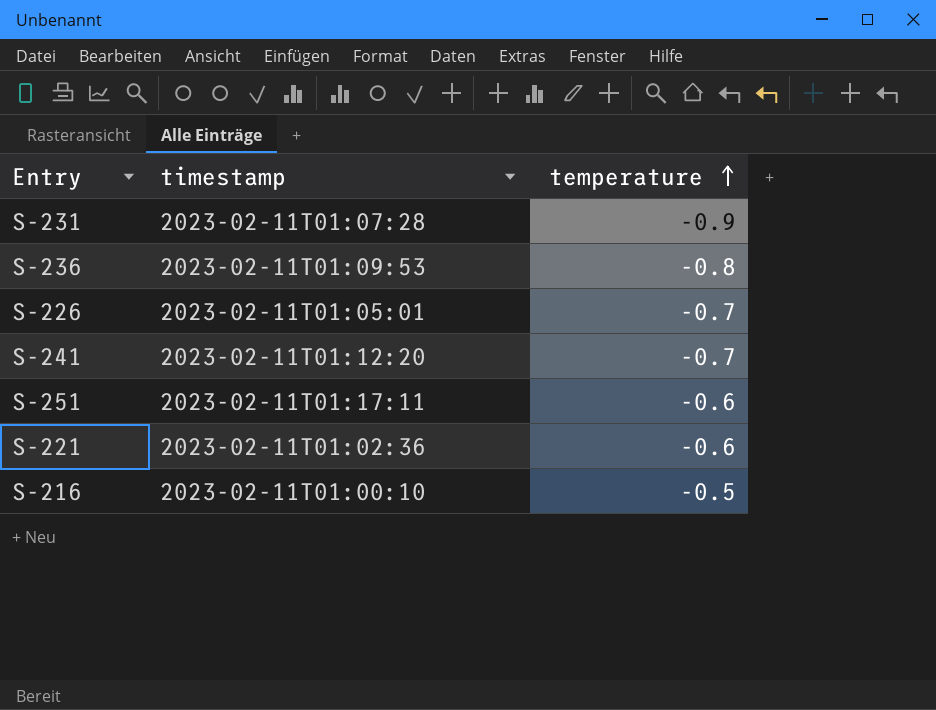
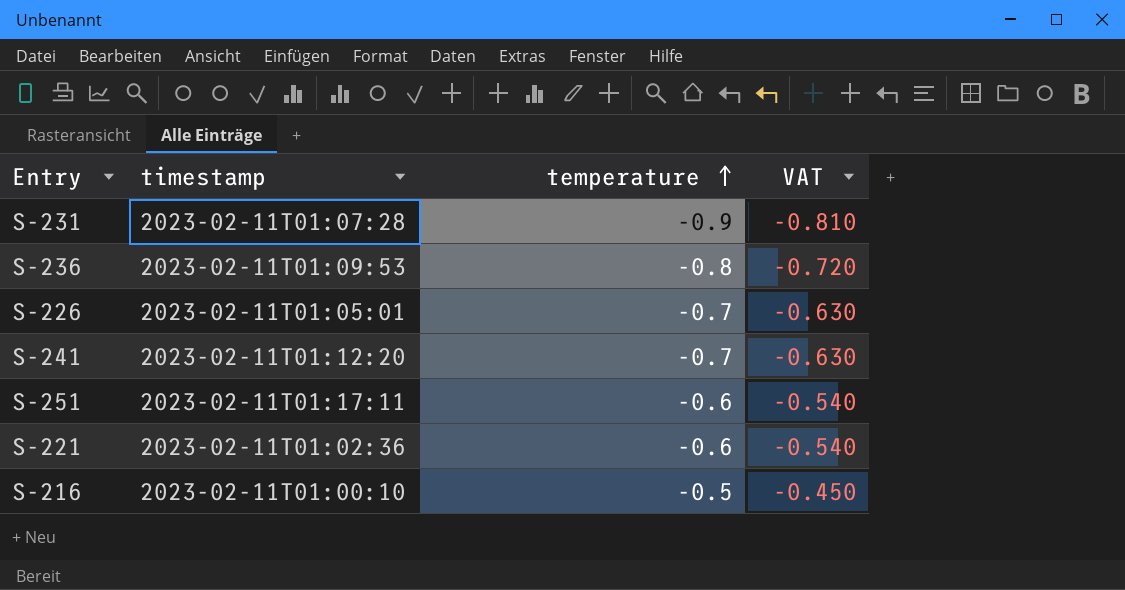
column VAT | formula: none -> [temperature] * 0.9

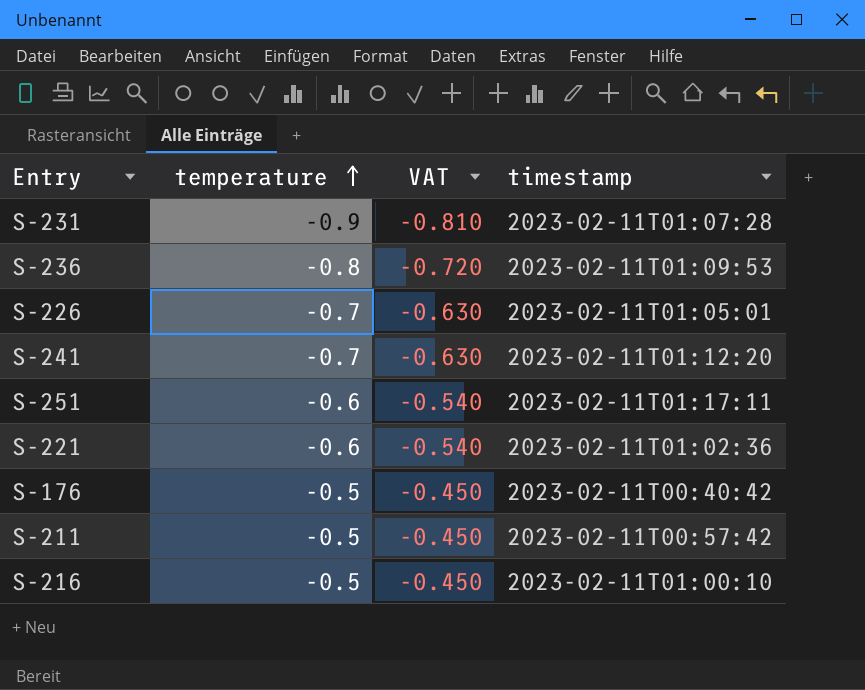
column timestamp | position: 2 -> 4
row S-176: none -> -0.5 | -0.450 | 2023-02-11T00:40:42
row S-211: none -> -0.5 | -0.450 | 2023-02-11T00:57:42

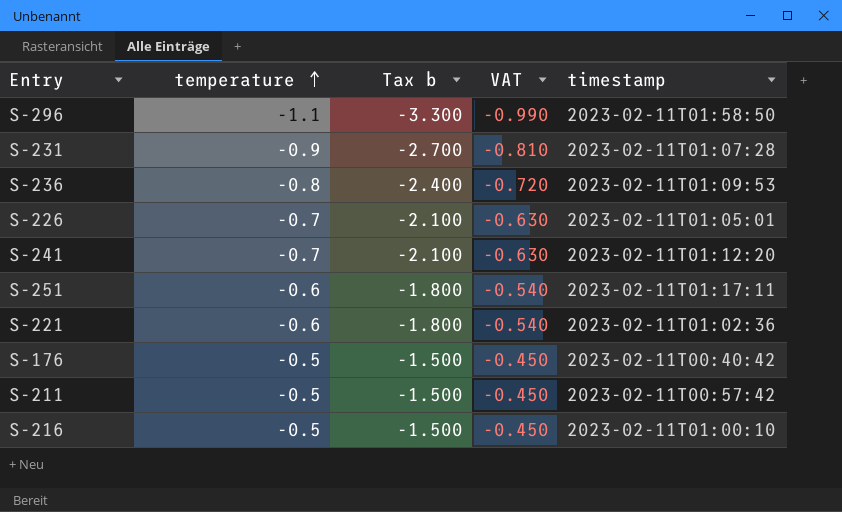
column Tax b | formula: none -> [temperature] * 3
row S-296: none -> -1.1 | -3.300 | -0.990 | 2023-02-11T01:58:50

